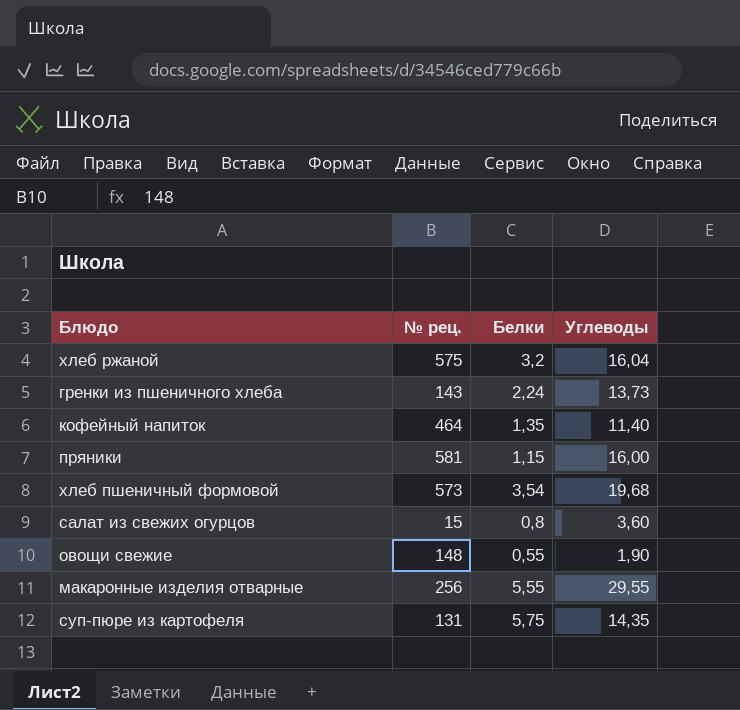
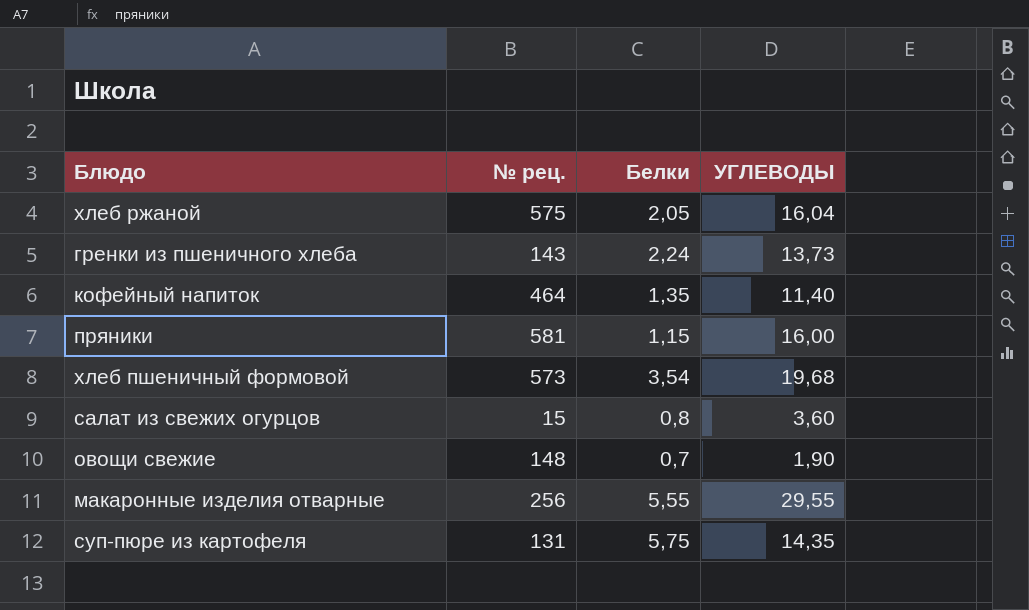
column name: Углеводы -> УГЛЕВОДЫ
хлеб ржаной | Белки: 3,2 -> 2,05
овощи свежие | Белки: 0,55 -> 0,7

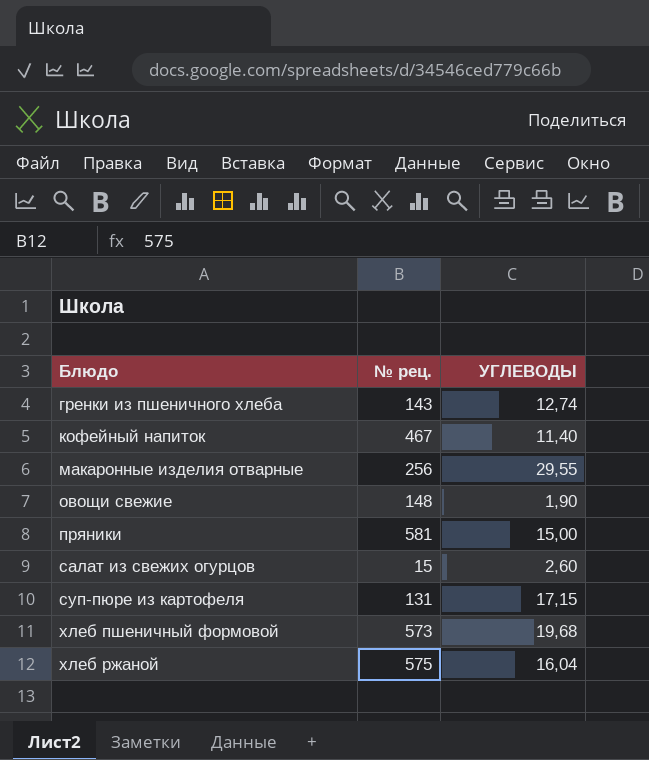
row order: none -> Блюдо ascending
column Белки | position: 3 -> none
гренки из пшеничного хлеба | УГЛЕВОДЫ: 13,73 -> 12,74
кофейный напиток | № рец.: 464 -> 467
пряники | УГЛЕВОДЫ: 16,00 -> 15,00
салат из свежих огурцов | УГЛЕВОДЫ: 3,60 -> 2,60
суп-пюре из картофеля | УГЛЕВОДЫ: 14,35 -> 17,15

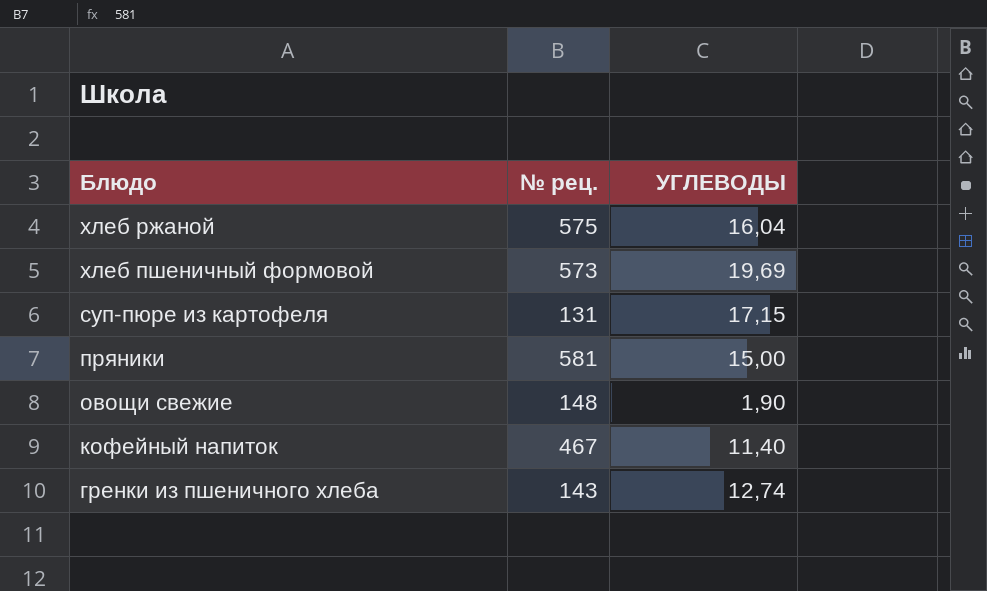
row order: Блюдо ascending -> Блюдо descending
row макаронные изделия отварные: 256 | 29,55 -> none
row салат из свежих огурцов: 15 | 2,60 -> none
хлеб пшеничный формовой | УГЛЕВОДЫ: 19,68 -> 19,69

